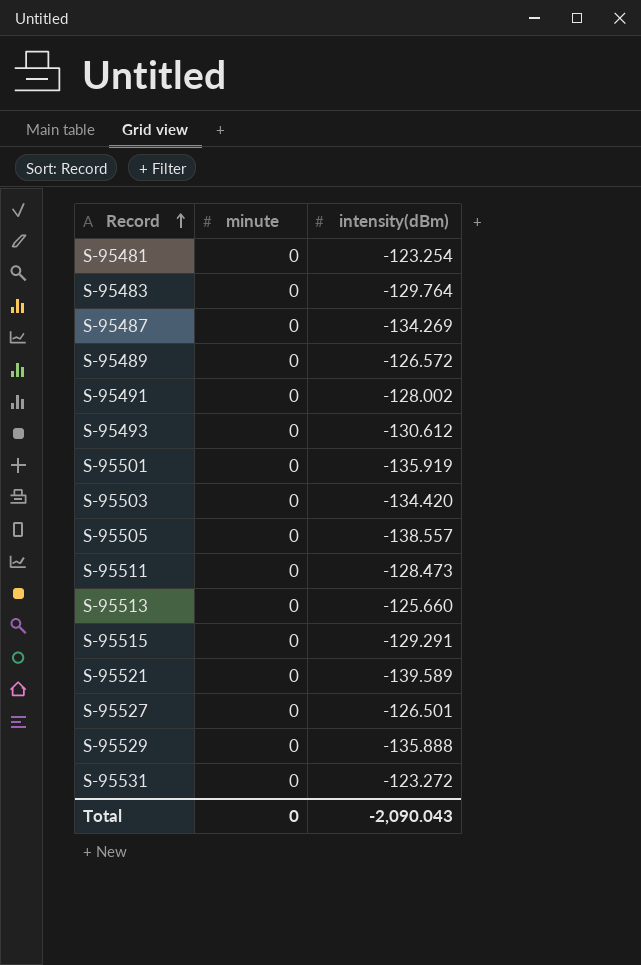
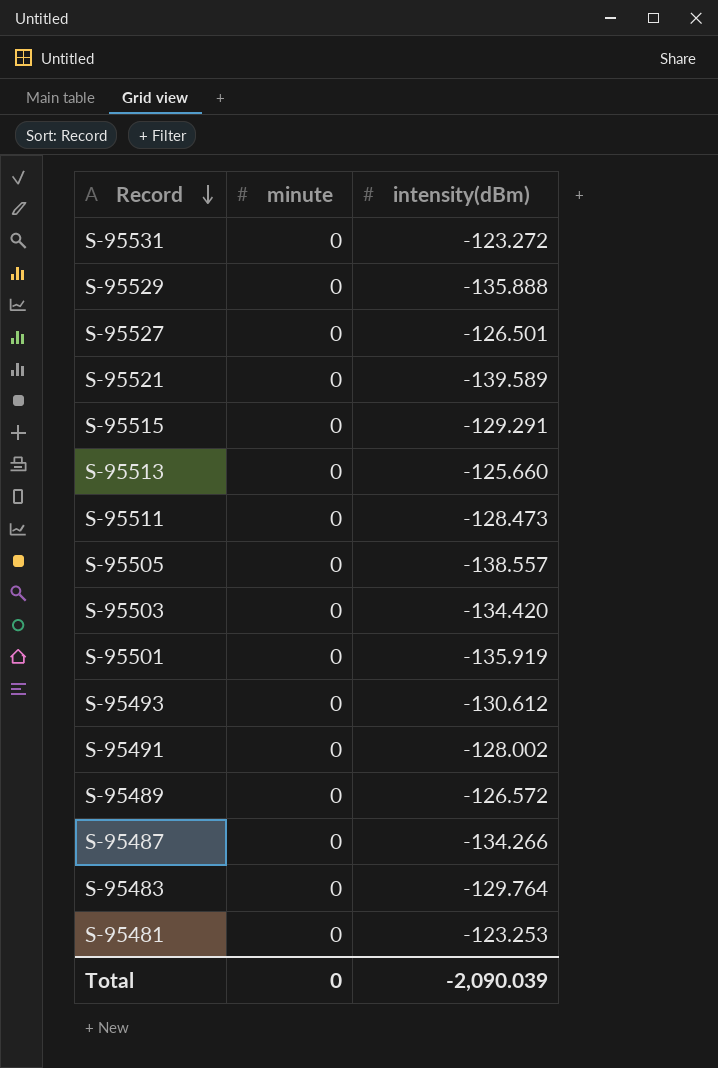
row order: Record ascending -> Record descending
S-95487 | intensity(dBm): -134.269 -> -134.266
S-95481 | intensity(dBm): -123.254 -> -123.253
Total | intensity(dBm): -2,090.043 -> -2,090.039

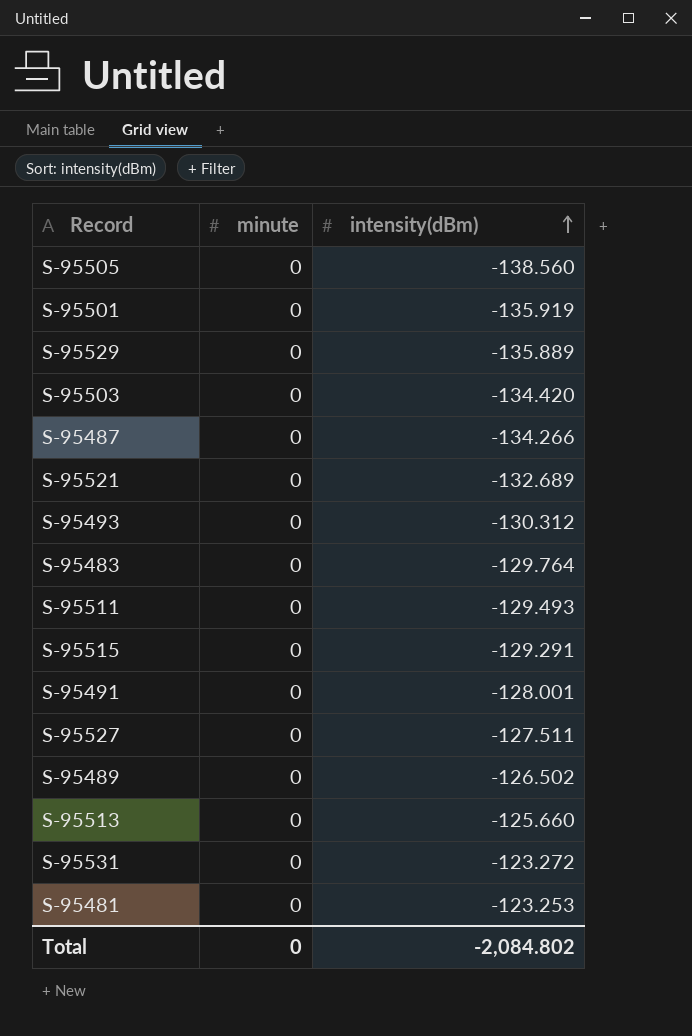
row order: Record descending -> intensity(dBm) ascending
S-95505 | intensity(dBm): -138.557 -> -138.560
S-95529 | intensity(dBm): -135.888 -> -135.889
S-95521 | intensity(dBm): -139.589 -> -132.689
S-95493 | intensity(dBm): -130.612 -> -130.312
S-95511 | intensity(dBm): -128.473 -> -129.493
S-95491 | intensity(dBm): -128.002 -> -128.001
S-95527 | intensity(dBm): -126.501 -> -127.511
S-95489 | intensity(dBm): -126.572 -> -126.502
Total | intensity(dBm): -2,090.039 -> -2,084.802

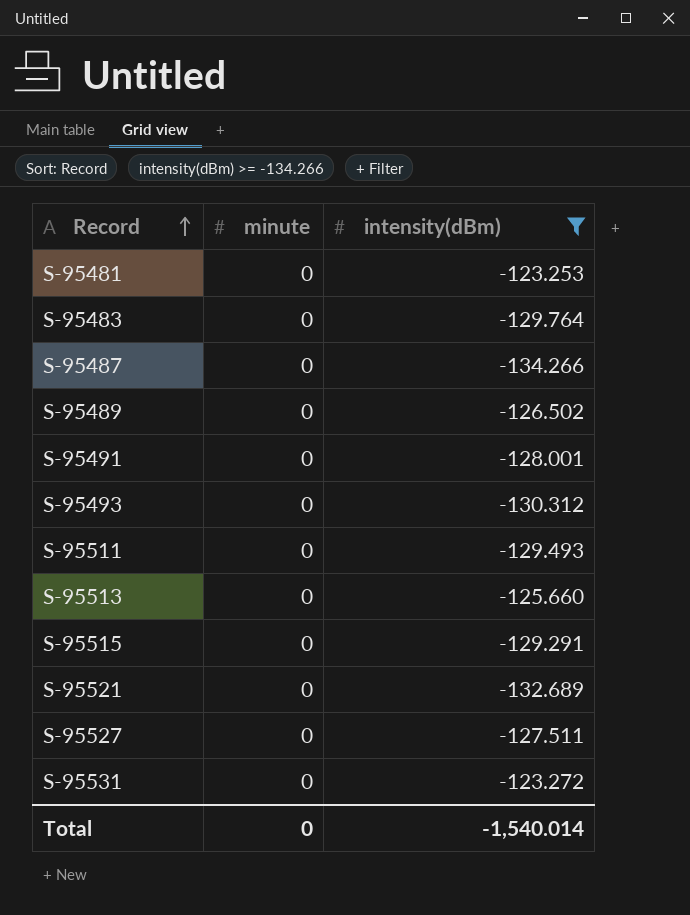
filter: none -> intensity(dBm) >= -134.266
row order: intensity(dBm) ascending -> Record ascending
Total | intensity(dBm): -2,084.802 -> -1,540.014

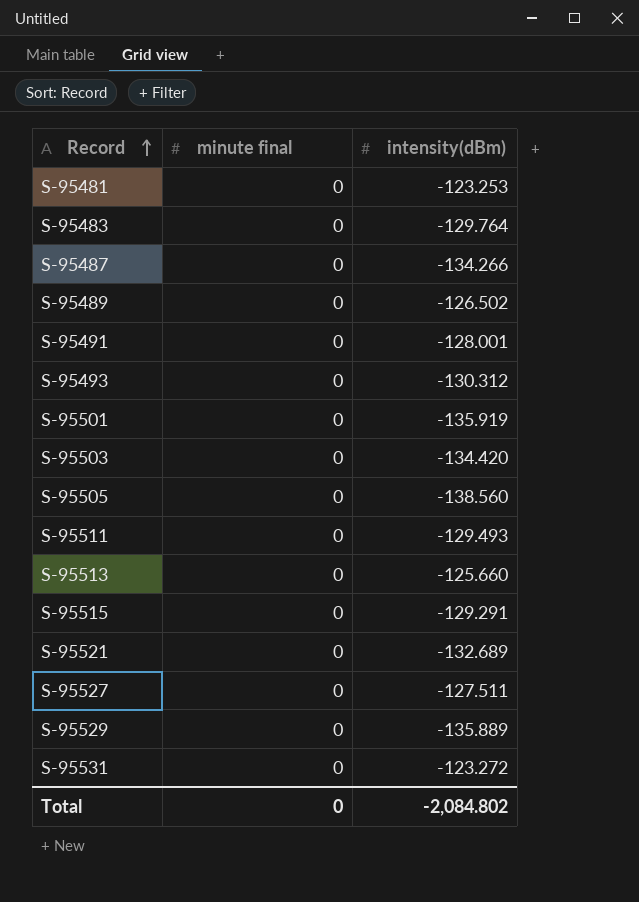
filter: intensity(dBm) >= -134.266 -> none
column name: minute -> minute final
Total | intensity(dBm): -1,540.014 -> -2,084.802

